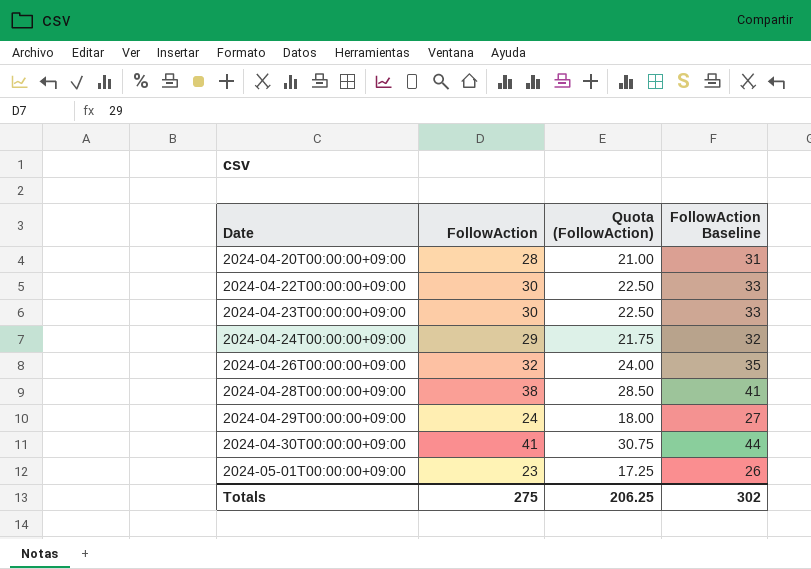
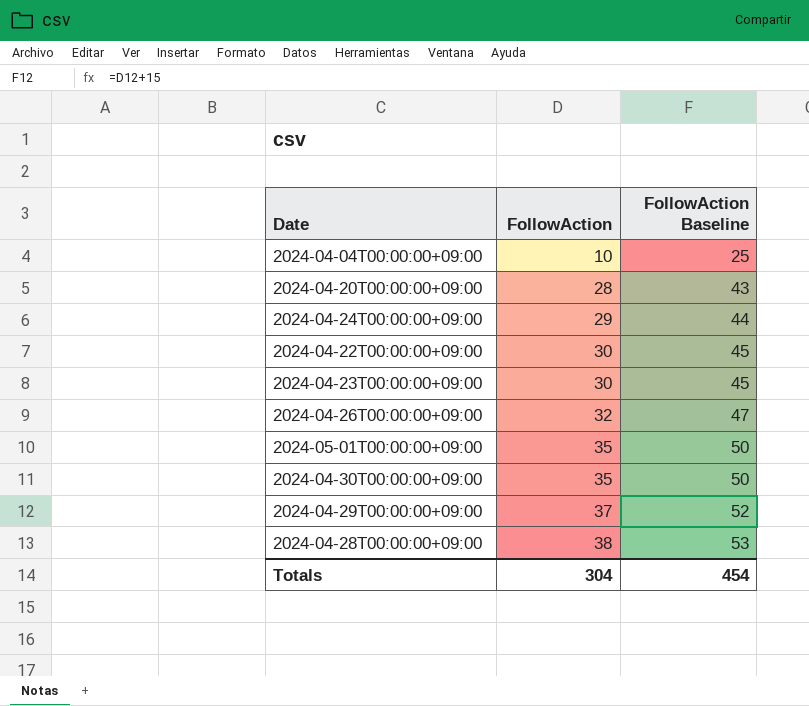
row order: Date ascending -> FollowAction ascending
column Quota (FollowAction) | formula: [FollowAction] * 0.75 -> none
column FollowAction Baseline | formula: [FollowAction] + 3 -> [FollowAction] + 15
row 2024-04-04T00:00:00+09:00: none -> 10 | 25
2024-05-01T00:00:00+09:00 | FollowAction: 23 -> 35
2024-04-30T00:00:00+09:00 | FollowAction: 41 -> 35
2024-04-29T00:00:00+09:00 | FollowAction: 24 -> 37
Totals | FollowAction: 275 -> 304
Totals | FollowAction Baseline: 302 -> 454

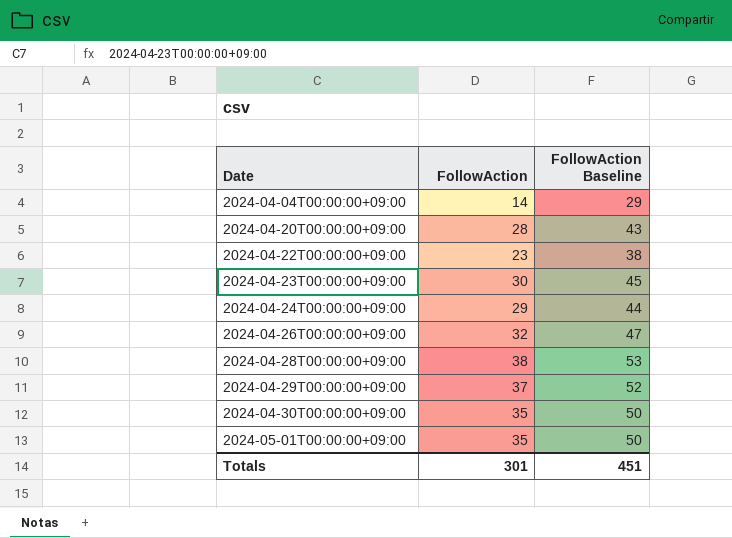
row order: FollowAction ascending -> Date ascending
2024-04-04T00:00:00+09:00 | FollowAction: 10 -> 14
2024-04-04T00:00:00+09:00 | FollowAction Baseline: 25 -> 29
2024-04-22T00:00:00+09:00 | FollowAction: 30 -> 23
2024-04-22T00:00:00+09:00 | FollowAction Baseline: 45 -> 38
Totals | FollowAction: 304 -> 301
Totals | FollowAction Baseline: 454 -> 451

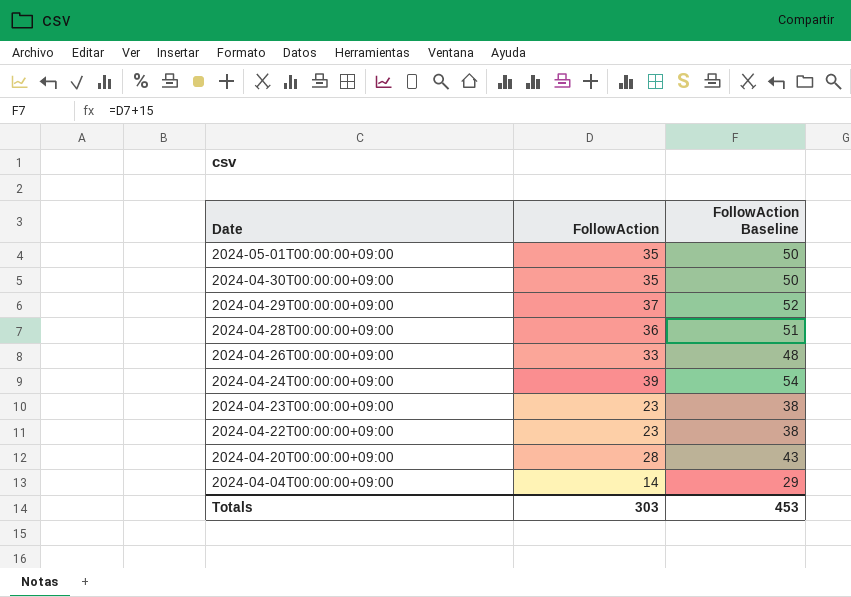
row order: Date ascending -> Date descending
2024-04-28T00:00:00+09:00 | FollowAction: 38 -> 36
2024-04-28T00:00:00+09:00 | FollowAction Baseline: 53 -> 51
2024-04-26T00:00:00+09:00 | FollowAction: 32 -> 33
2024-04-26T00:00:00+09:00 | FollowAction Baseline: 47 -> 48
2024-04-24T00:00:00+09:00 | FollowAction: 29 -> 39
2024-04-24T00:00:00+09:00 | FollowAction Baseline: 44 -> 54
2024-04-23T00:00:00+09:00 | FollowAction: 30 -> 23
2024-04-23T00:00:00+09:00 | FollowAction Baseline: 45 -> 38
Totals | FollowAction: 301 -> 303
Totals | FollowAction Baseline: 451 -> 453

